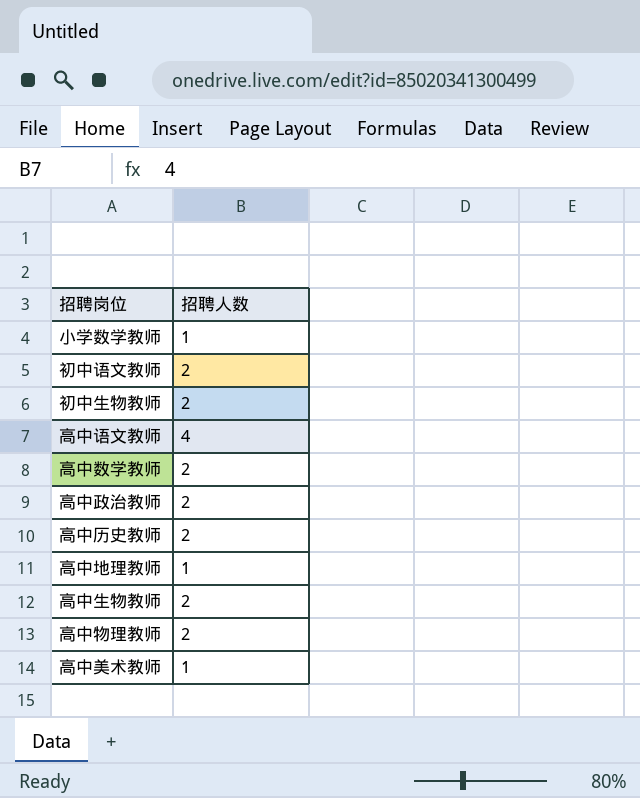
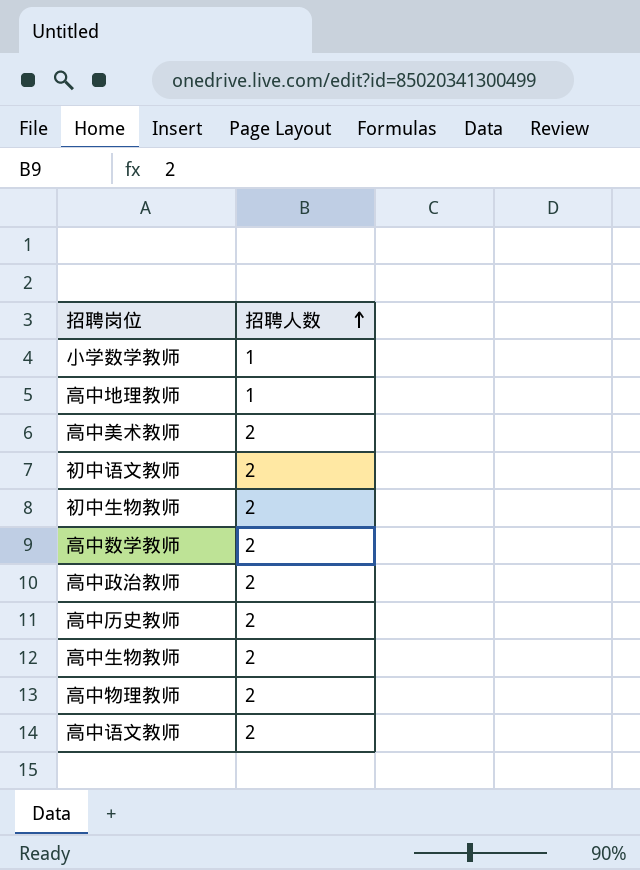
row order: none -> 招聘人数 ascending
高中美术教师 | 招聘人数: 1 -> 2
高中语文教师 | 招聘人数: 4 -> 2

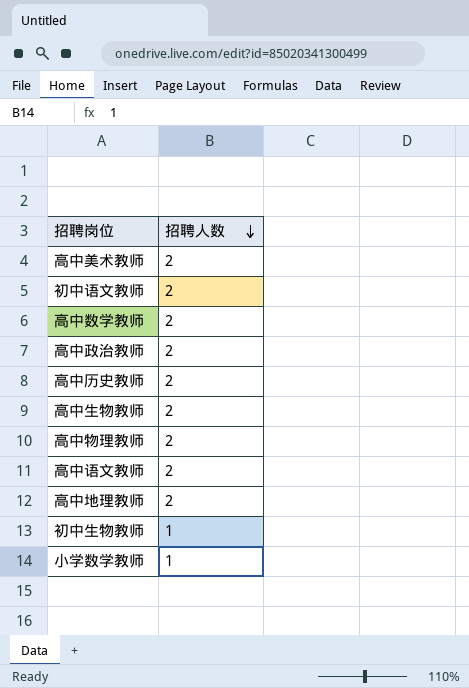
row order: 招聘人数 ascending -> 招聘人数 descending
高中地理教师 | 招聘人数: 1 -> 2
初中生物教师 | 招聘人数: 2 -> 1

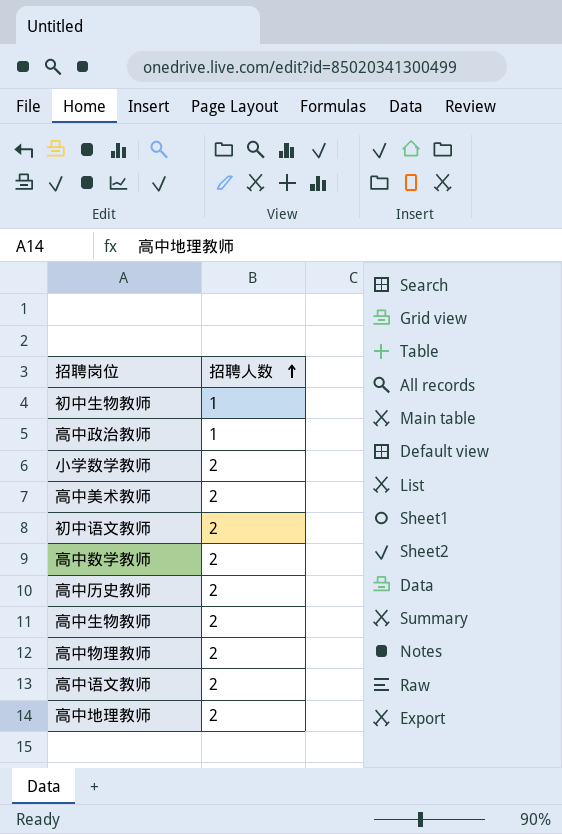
row order: 招聘人数 descending -> 招聘人数 ascending
高中政治教师 | 招聘人数: 2 -> 1
小学数学教师 | 招聘人数: 1 -> 2

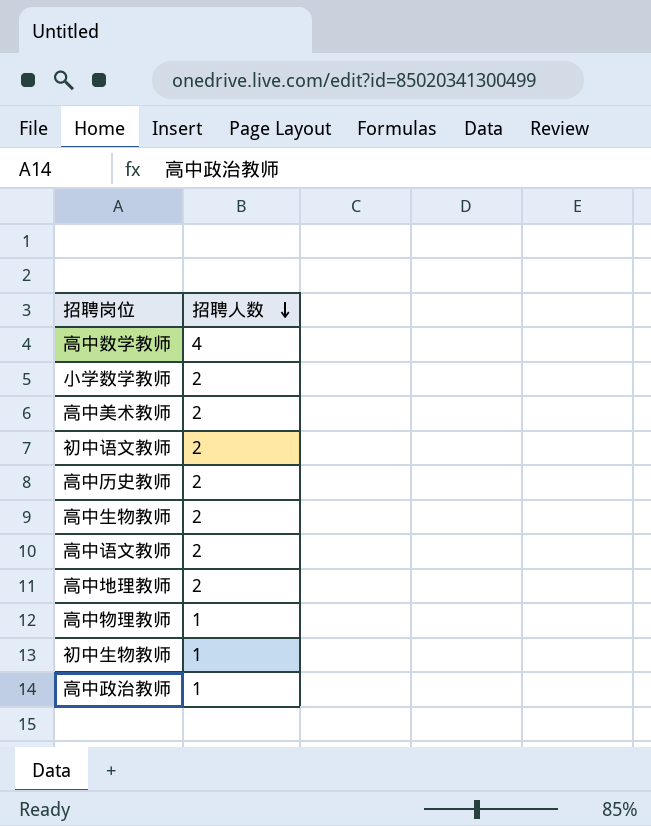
row order: 招聘人数 ascending -> 招聘人数 descending
高中数学教师 | 招聘人数: 2 -> 4
高中物理教师 | 招聘人数: 2 -> 1

